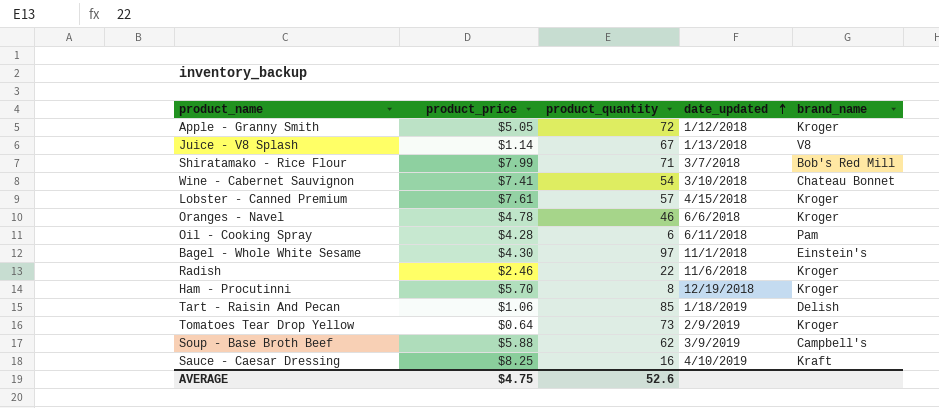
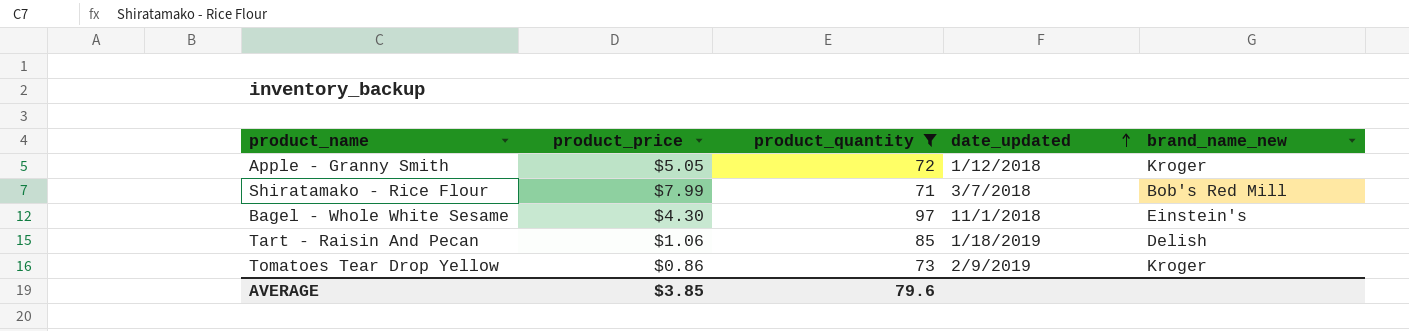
filter: none -> product_quantity >= 71
column name: brand_name -> brand_name_new
Tomatoes Tear Drop Yellow | product_price: $0.64 -> $0.86
AVERAGE | product_price: $4.75 -> $3.85
AVERAGE | product_quantity: 52.6 -> 79.6

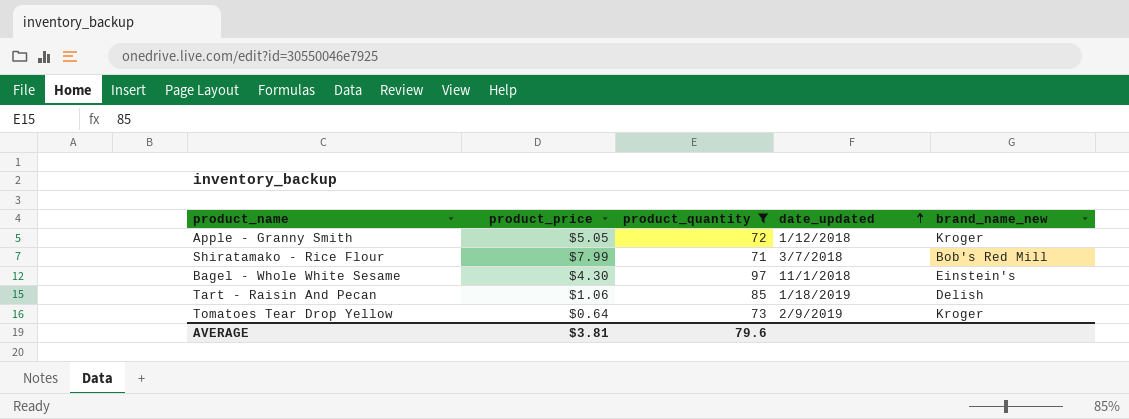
Tomatoes Tear Drop Yellow | product_price: $0.86 -> $0.64
AVERAGE | product_price: $3.85 -> $3.81

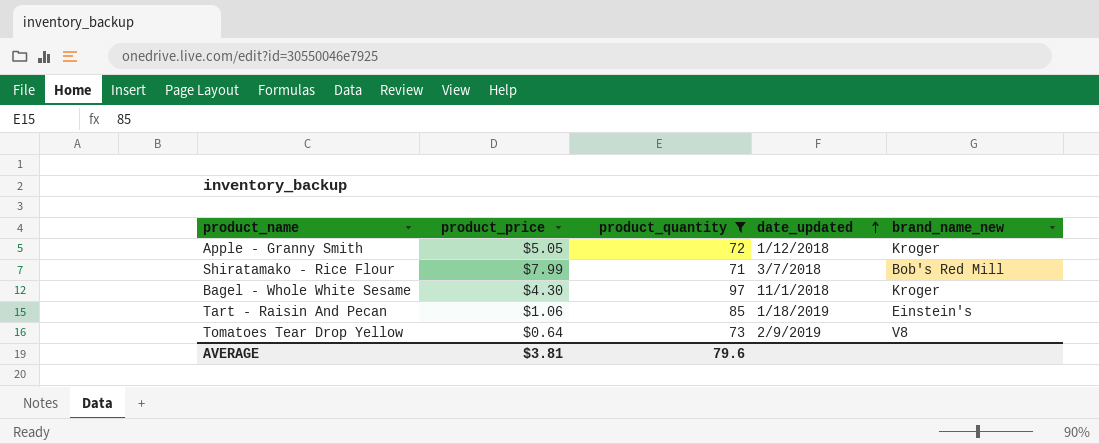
Bagel - Whole White Sesame | brand_name_new: Einstein's -> Kroger
Tart - Raisin And Pecan | brand_name_new: Delish -> Einstein's
Tomatoes Tear Drop Yellow | brand_name_new: Kroger -> V8

